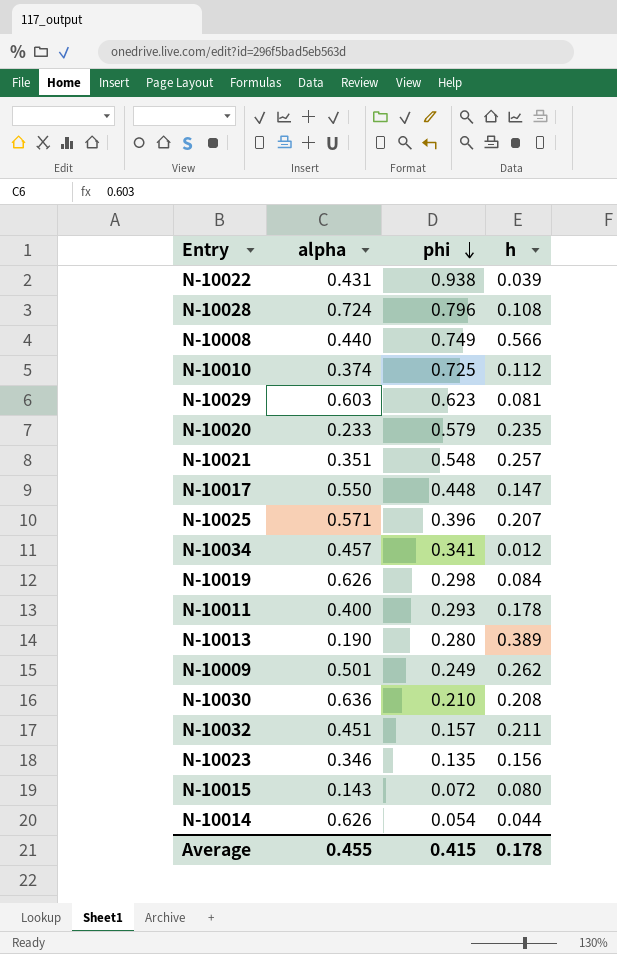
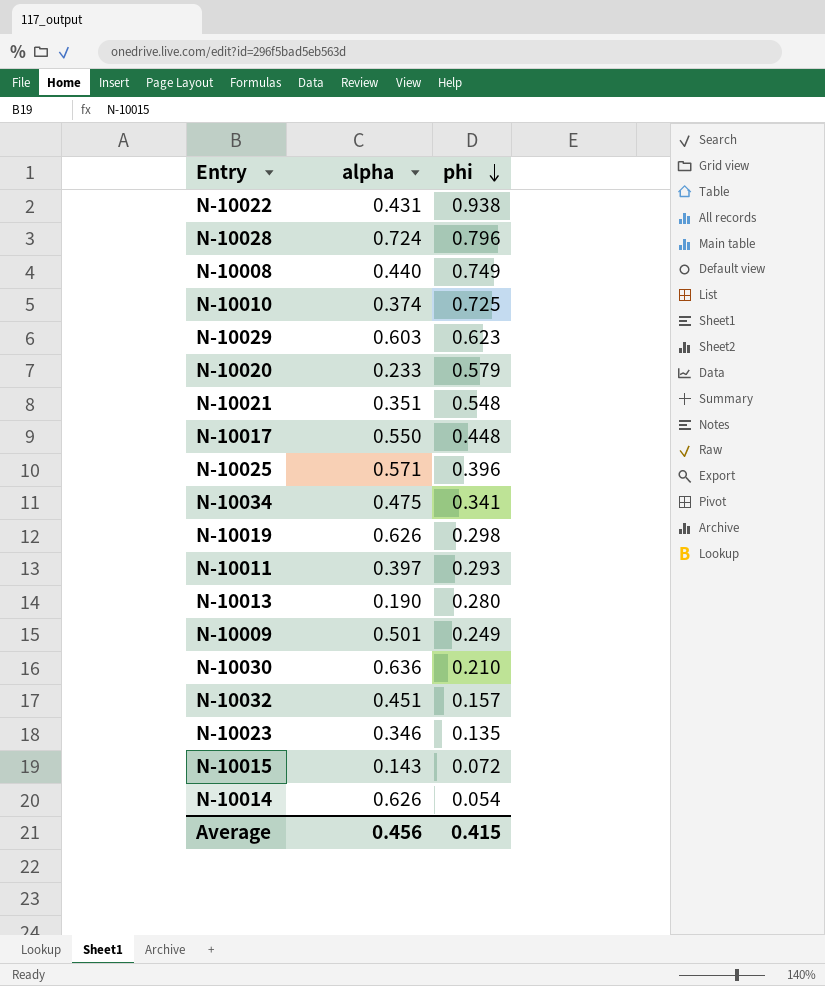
column h | position: 4 -> none
N-10034 | alpha: 0.457 -> 0.475
N-10011 | alpha: 0.400 -> 0.397
Average | alpha: 0.455 -> 0.456

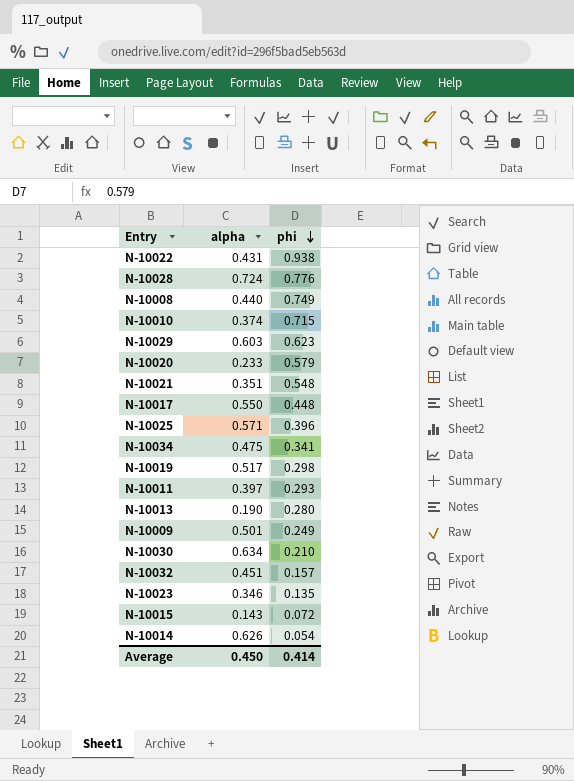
N-10028 | phi: 0.796 -> 0.776
N-10010 | phi: 0.725 -> 0.715
N-10019 | alpha: 0.626 -> 0.517
N-10030 | alpha: 0.636 -> 0.634
Average | alpha: 0.456 -> 0.450
Average | phi: 0.415 -> 0.414

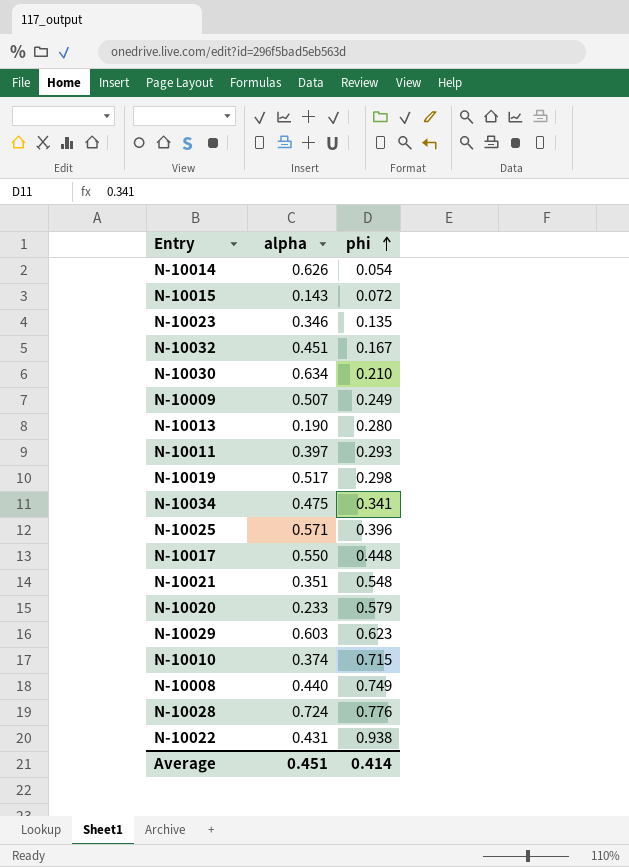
row order: phi descending -> phi ascending
N-10032 | phi: 0.157 -> 0.167
N-10009 | alpha: 0.501 -> 0.507
Average | alpha: 0.450 -> 0.451

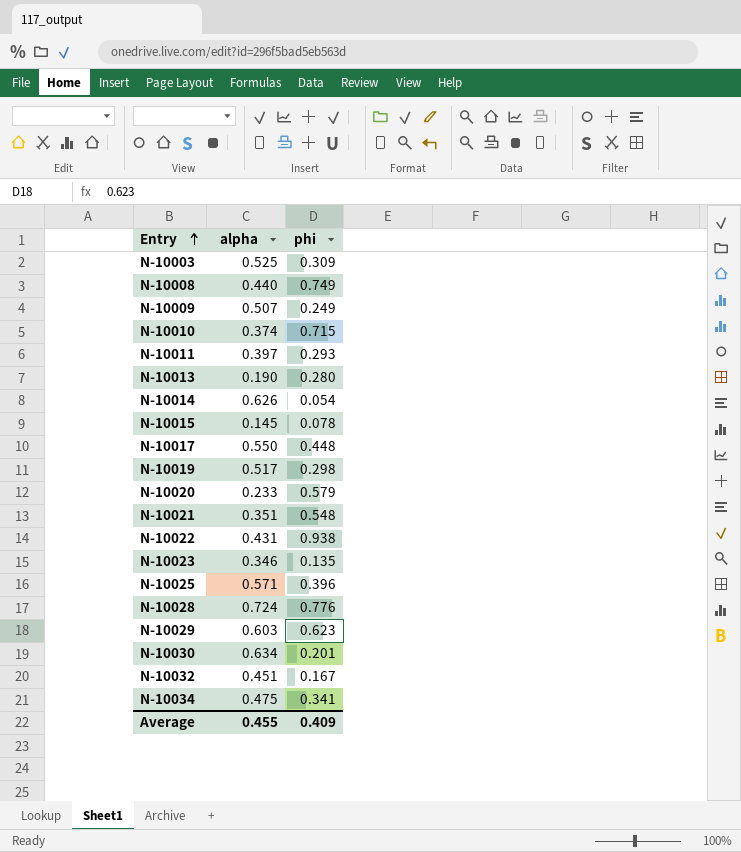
row order: phi ascending -> Entry ascending
row N-10003: none -> 0.525 | 0.309
N-10015 | alpha: 0.143 -> 0.145
N-10015 | phi: 0.072 -> 0.078
N-10030 | phi: 0.210 -> 0.201
Average | alpha: 0.451 -> 0.455
Average | phi: 0.414 -> 0.409

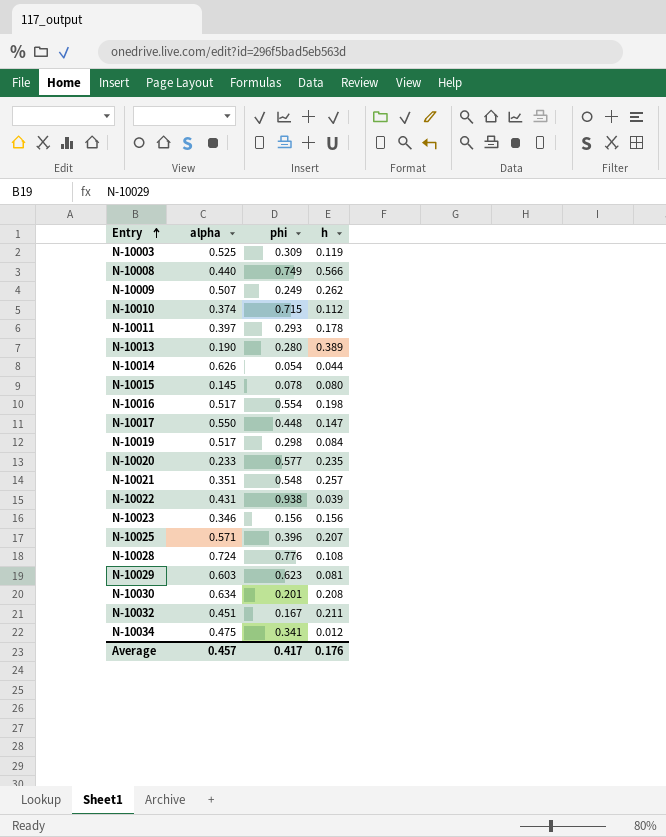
column h | position: none -> 4
row N-10016: none -> 0.517 | 0.554 | 0.198
N-10020 | phi: 0.579 -> 0.577
N-10023 | phi: 0.135 -> 0.156
Average | alpha: 0.455 -> 0.457
Average | phi: 0.409 -> 0.417

